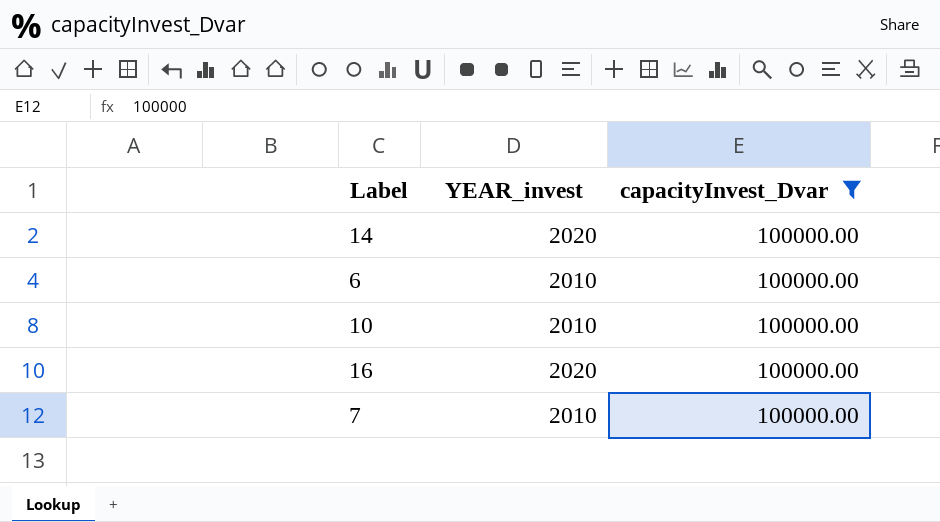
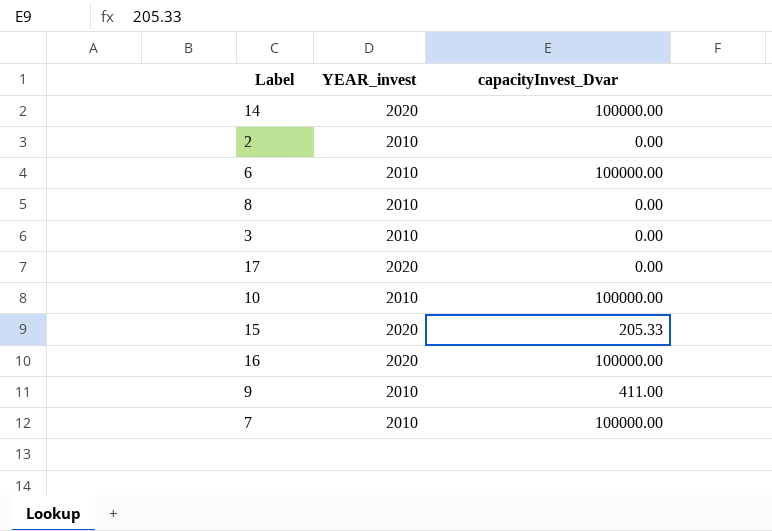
filter: capacityInvest_Dvar = 100000.00 -> none

